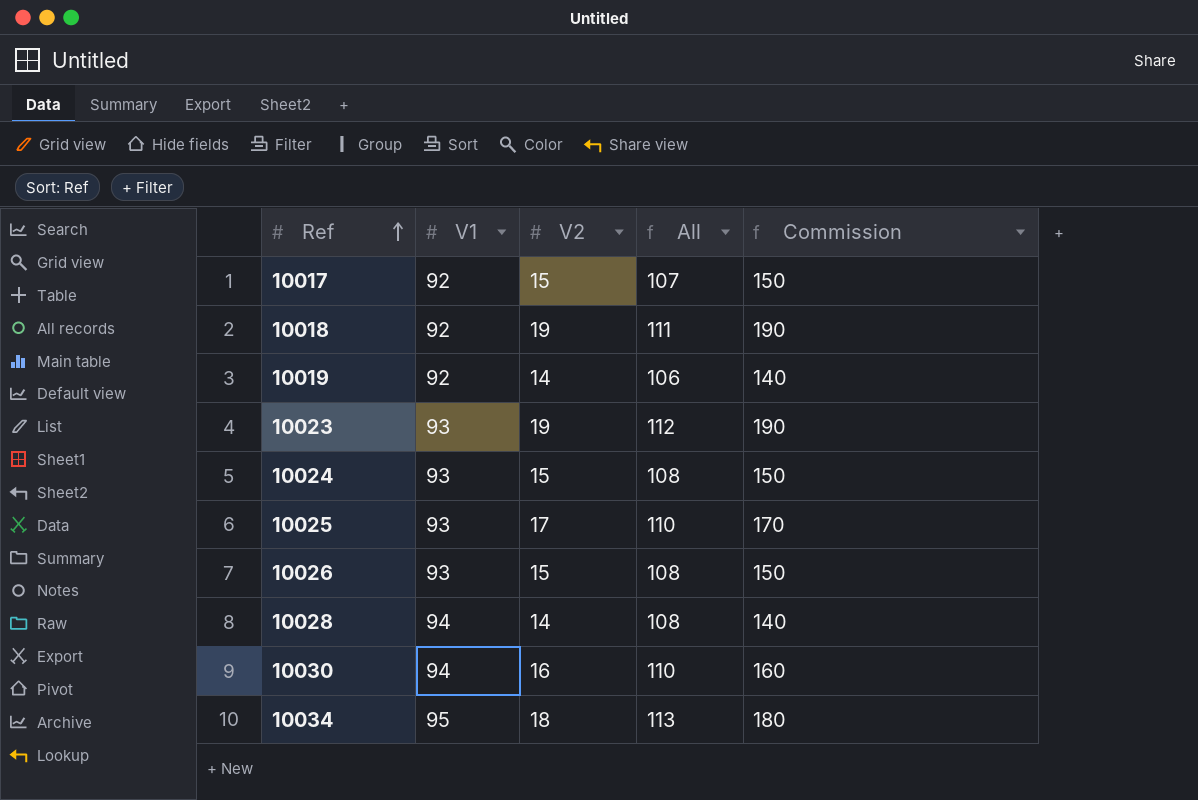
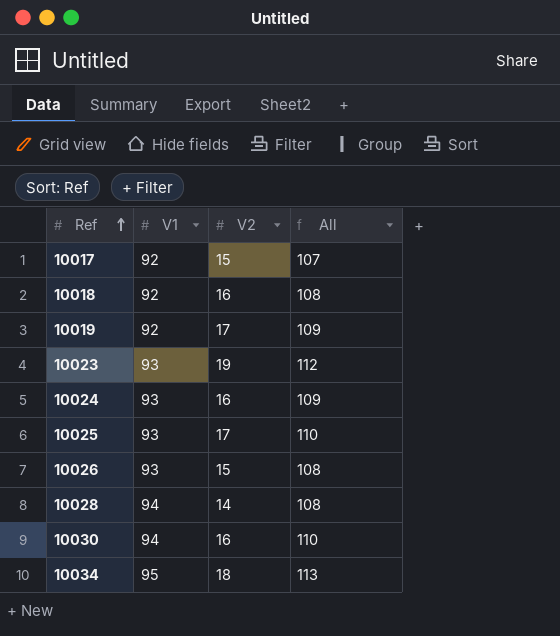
column Commission | formula: [V2] * 10 -> none
10018 | V2: 19 -> 16
10018 | All: 111 -> 108
10019 | V2: 14 -> 17
10019 | All: 106 -> 109
10024 | V2: 15 -> 16
10024 | All: 108 -> 109

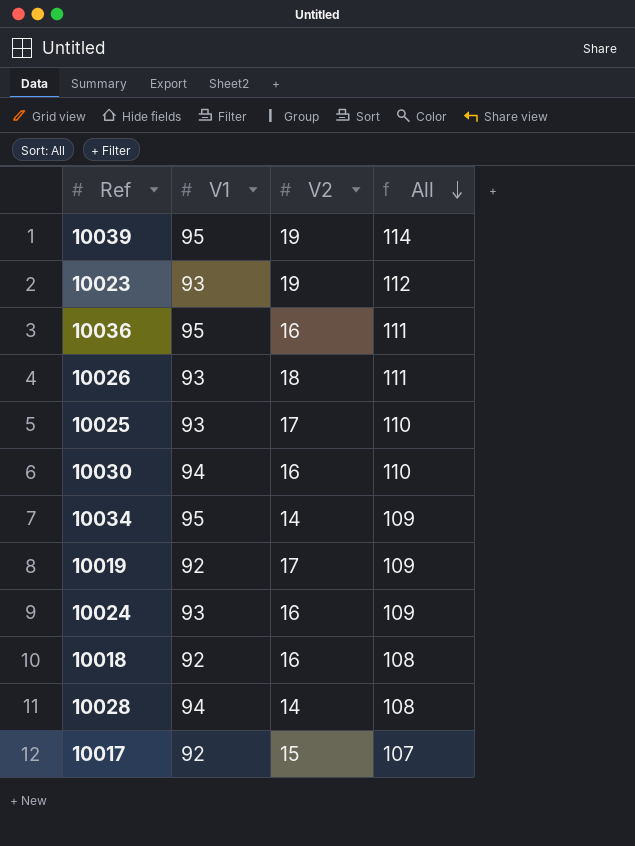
row order: Ref ascending -> All descending
row 10039: none -> 95 | 19 | 114
row 10036: none -> 95 | 16 | 111
10026 | V2: 15 -> 18
10026 | All: 108 -> 111
10034 | V2: 18 -> 14
10034 | All: 113 -> 109

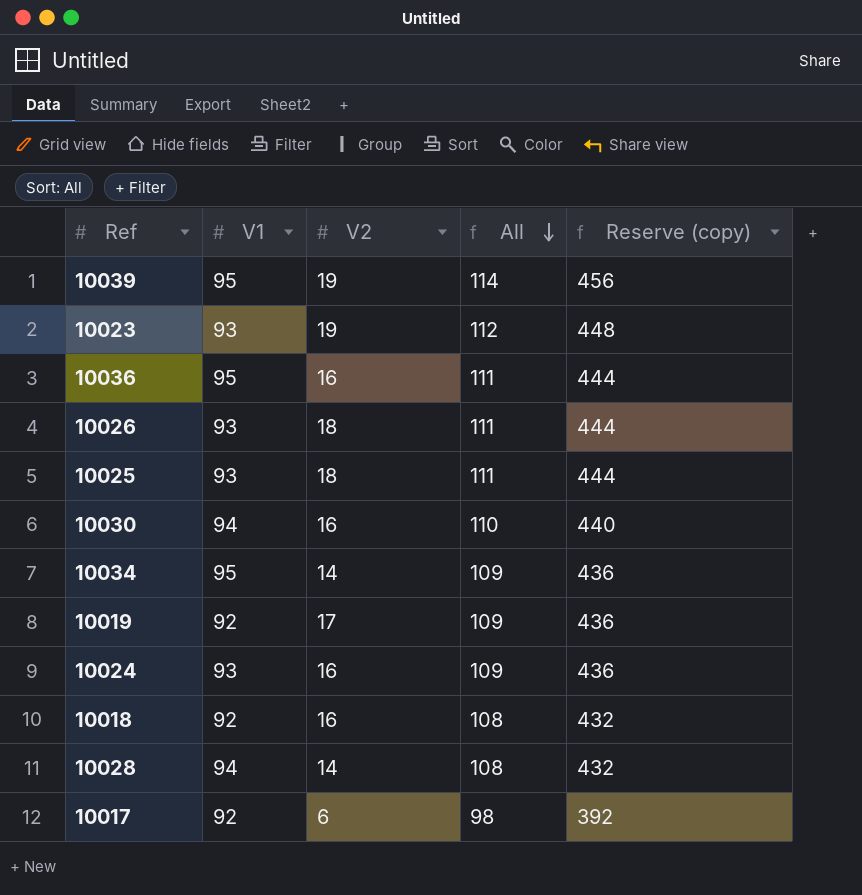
column Reserve (copy) | formula: none -> [All] * 4
10025 | V2: 17 -> 18
10025 | All: 110 -> 111
10017 | V2: 15 -> 6
10017 | All: 107 -> 98

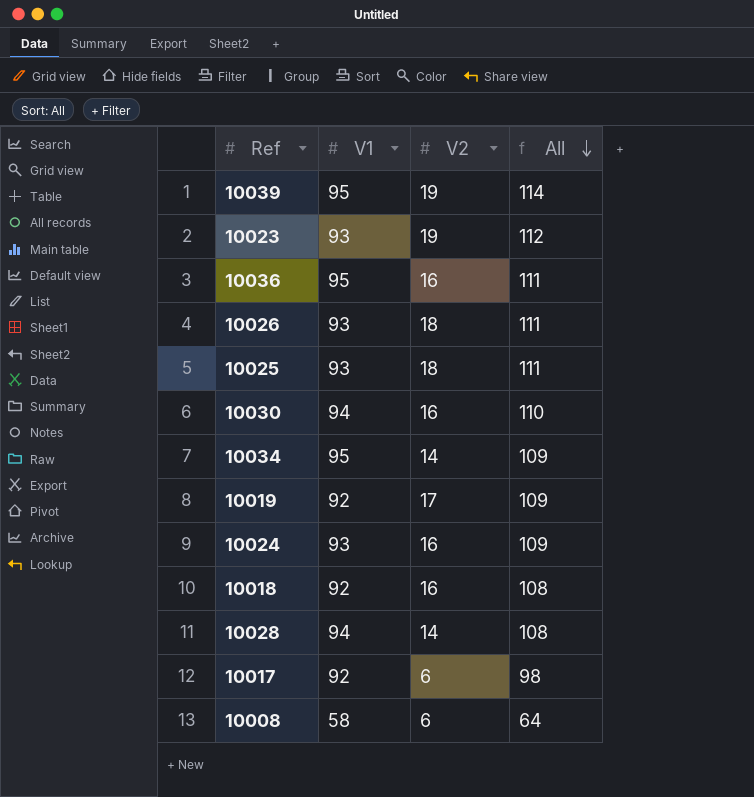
column Reserve (copy) | formula: [All] * 4 -> none
row 10008: none -> 58 | 6 | 64

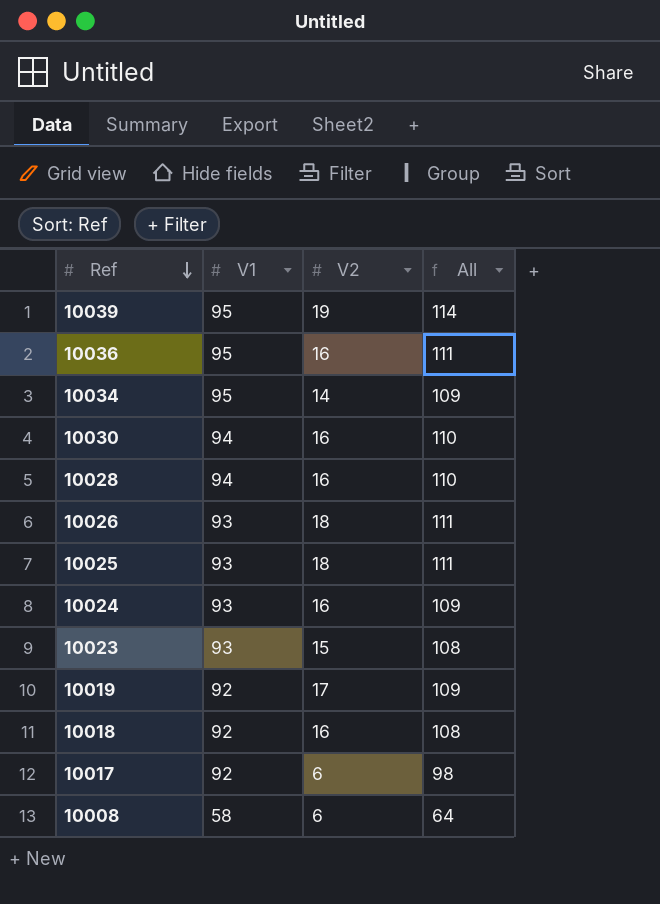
row order: All descending -> Ref descending
10028 | V2: 14 -> 16
10028 | All: 108 -> 110
10023 | V2: 19 -> 15
10023 | All: 112 -> 108

